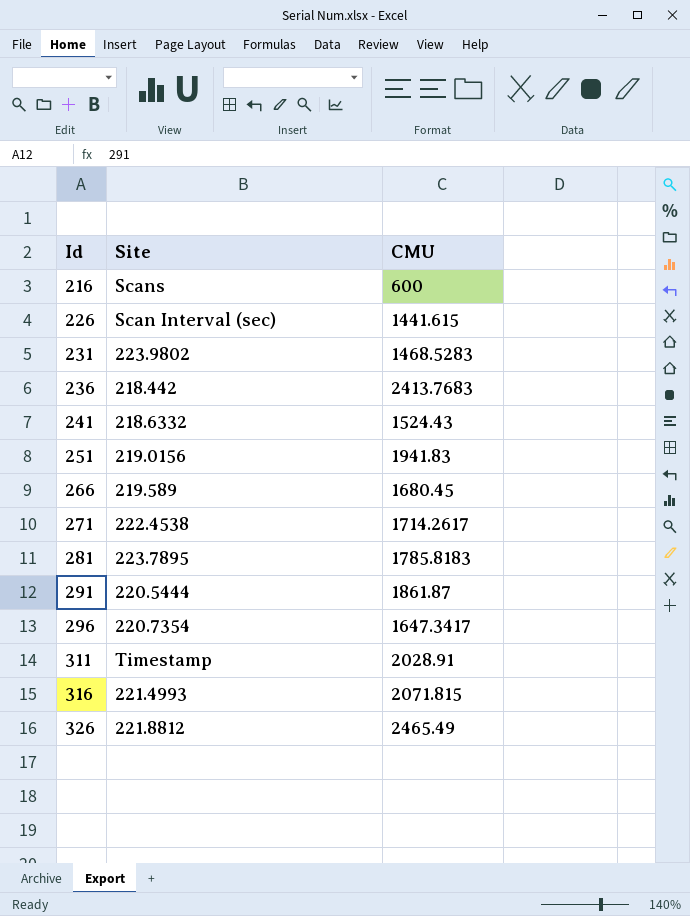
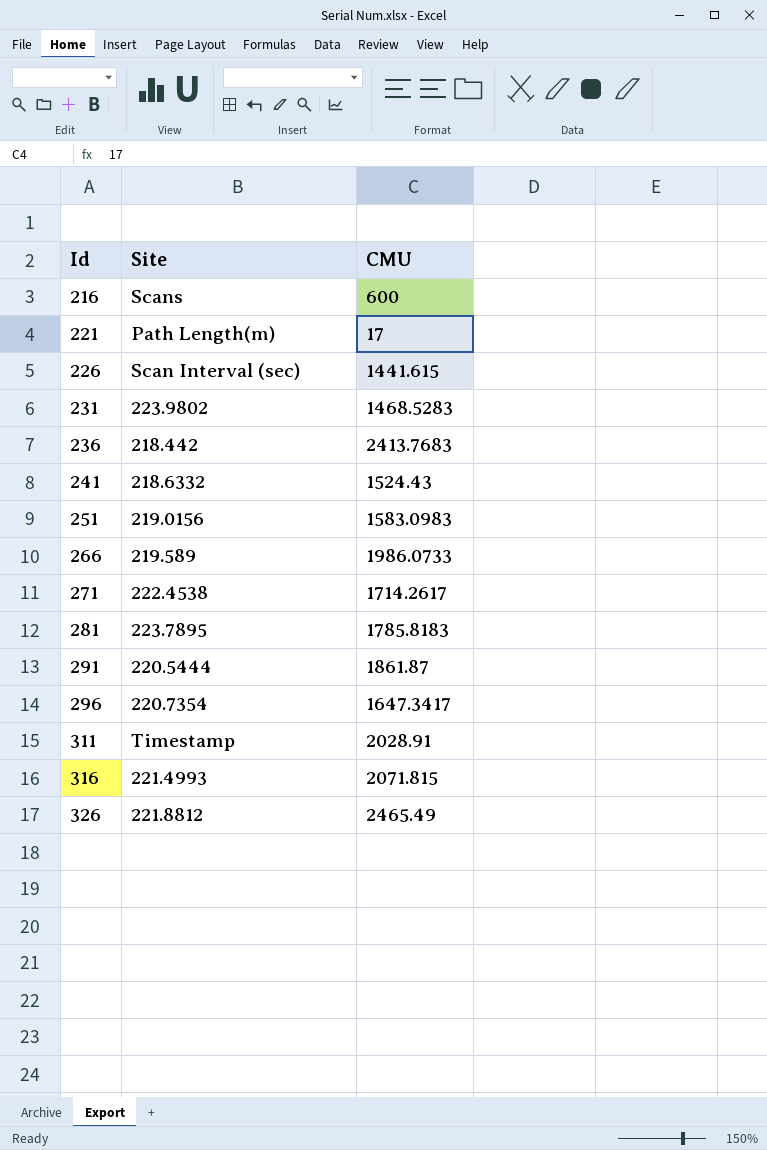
row 221: none -> Path Length(m) | 17
251 | CMU: 1941.83 -> 1583.0983
266 | CMU: 1680.45 -> 1986.0733

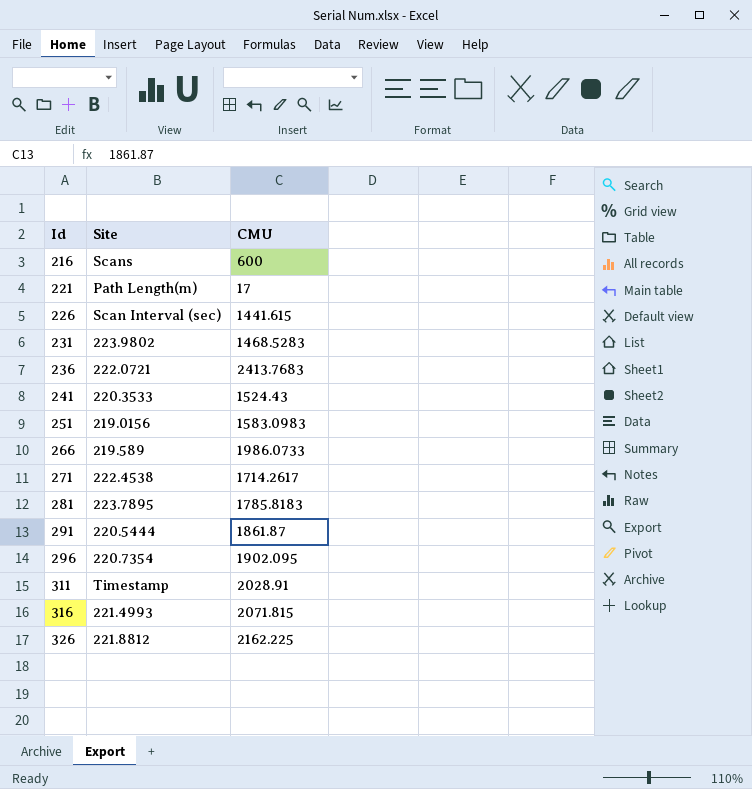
236 | Site: 218.442 -> 222.0721
241 | Site: 218.6332 -> 220.3533
296 | CMU: 1647.3417 -> 1902.095
326 | CMU: 2465.49 -> 2162.225

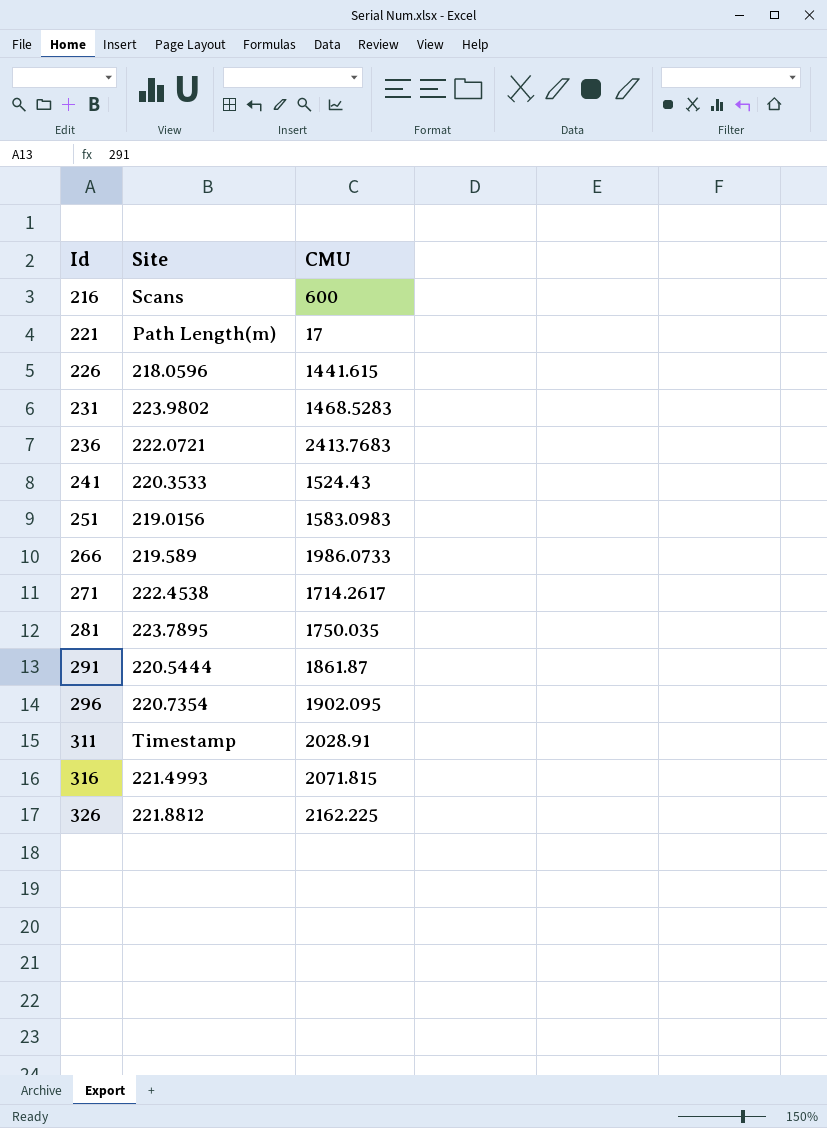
226 | Site: Scan Interval (sec) -> 218.0596
281 | CMU: 1785.8183 -> 1750.035

